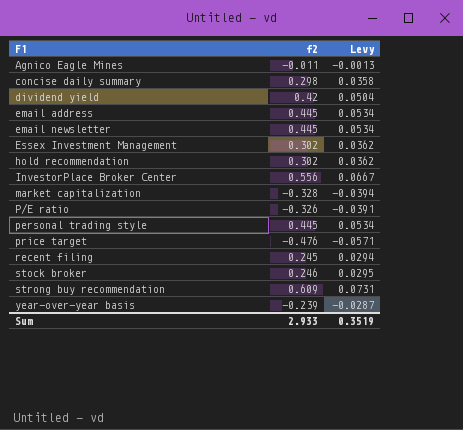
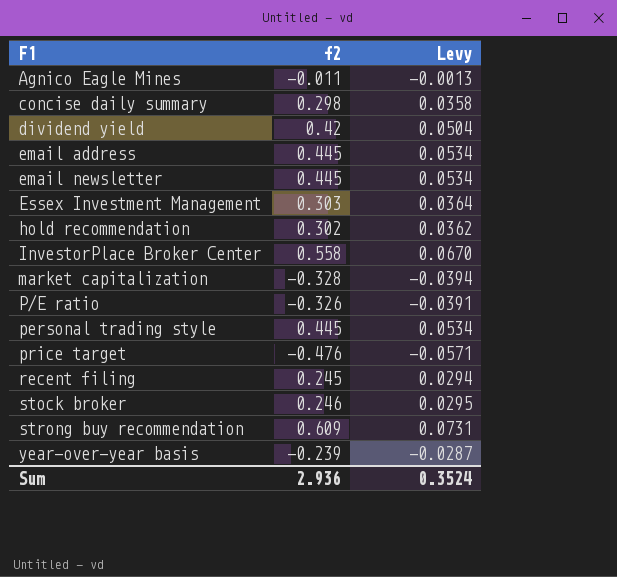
Essex Investment Management | f2: 0.302 -> 0.303
Essex Investment Management | Levy: 0.0362 -> 0.0364
InvestorPlace Broker Center | f2: 0.556 -> 0.558
InvestorPlace Broker Center | Levy: 0.0667 -> 0.0670
Sum | f2: 2.933 -> 2.936
Sum | Levy: 0.3519 -> 0.3524

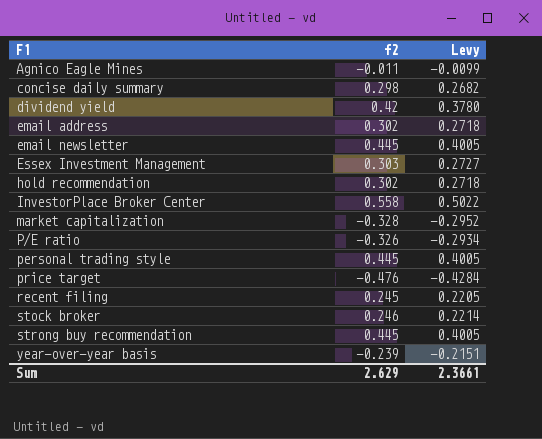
column Levy | formula: [f2] * 0.12 -> [f2] * 0.9
email address | f2: 0.445 -> 0.302
strong buy recommendation | f2: 0.609 -> 0.445
Sum | f2: 2.936 -> 2.629
Sum | Levy: 0.3524 -> 2.3661

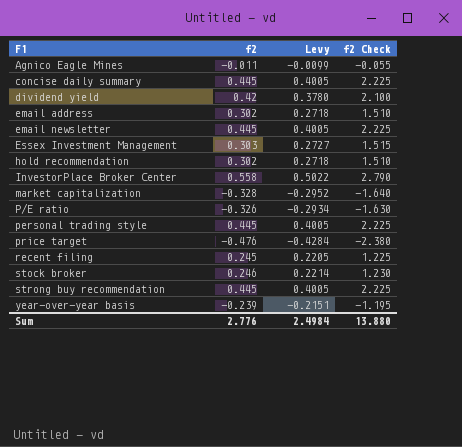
column f2 Check | formula: none -> [f2] * 5
concise daily summary | f2: 0.298 -> 0.445
concise daily summary | Levy: 0.2682 -> 0.4005
Sum | f2: 2.629 -> 2.776
Sum | Levy: 2.3661 -> 2.4984

